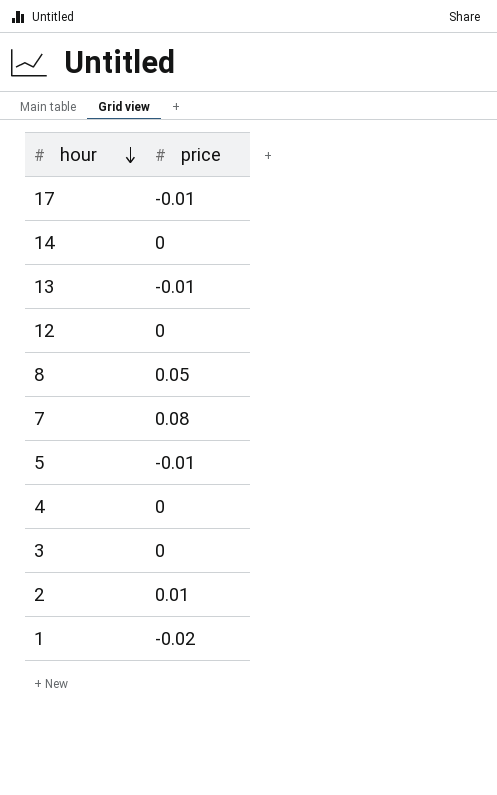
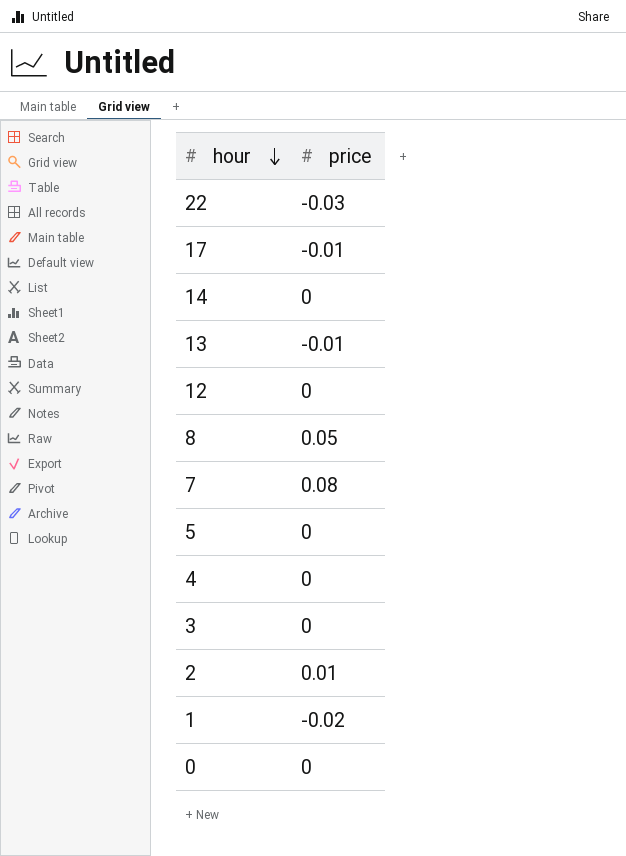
row 22: none -> -0.03
5 | price: -0.01 -> 0
row 0: none -> 0

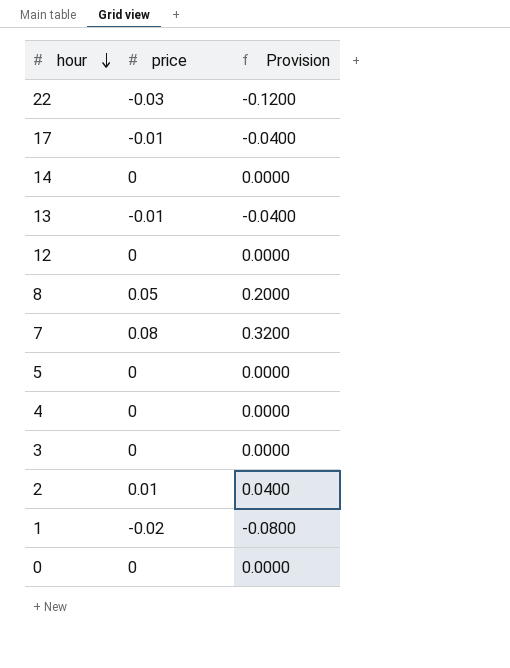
column Provision | formula: none -> [price] * 4

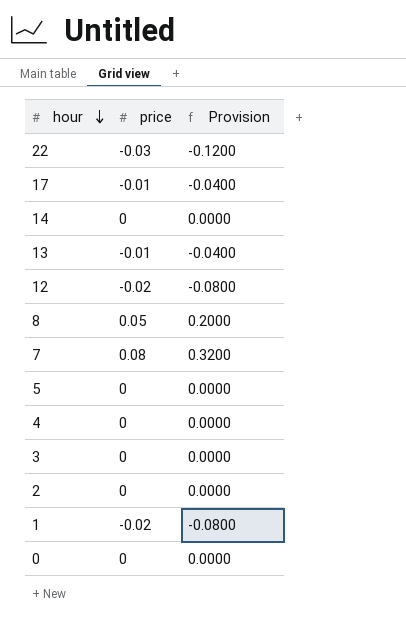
12 | price: 0 -> -0.02
12 | Provision: 0.0000 -> -0.0800
2 | price: 0.01 -> 0
2 | Provision: 0.0400 -> 0.0000

